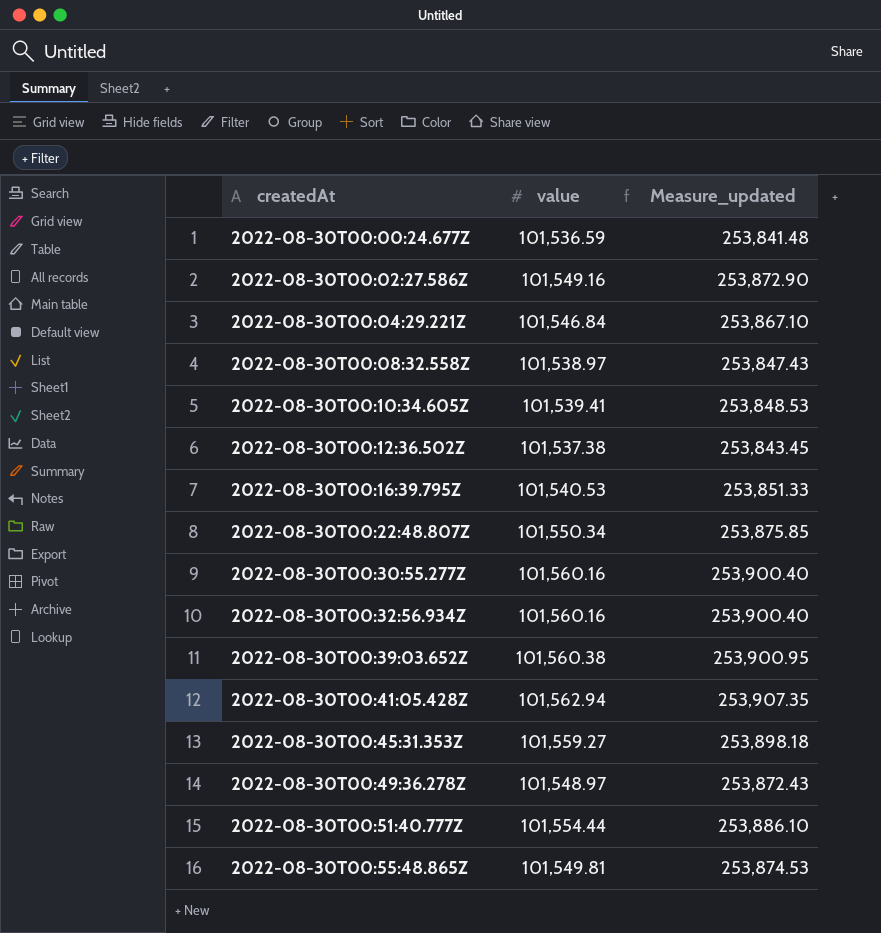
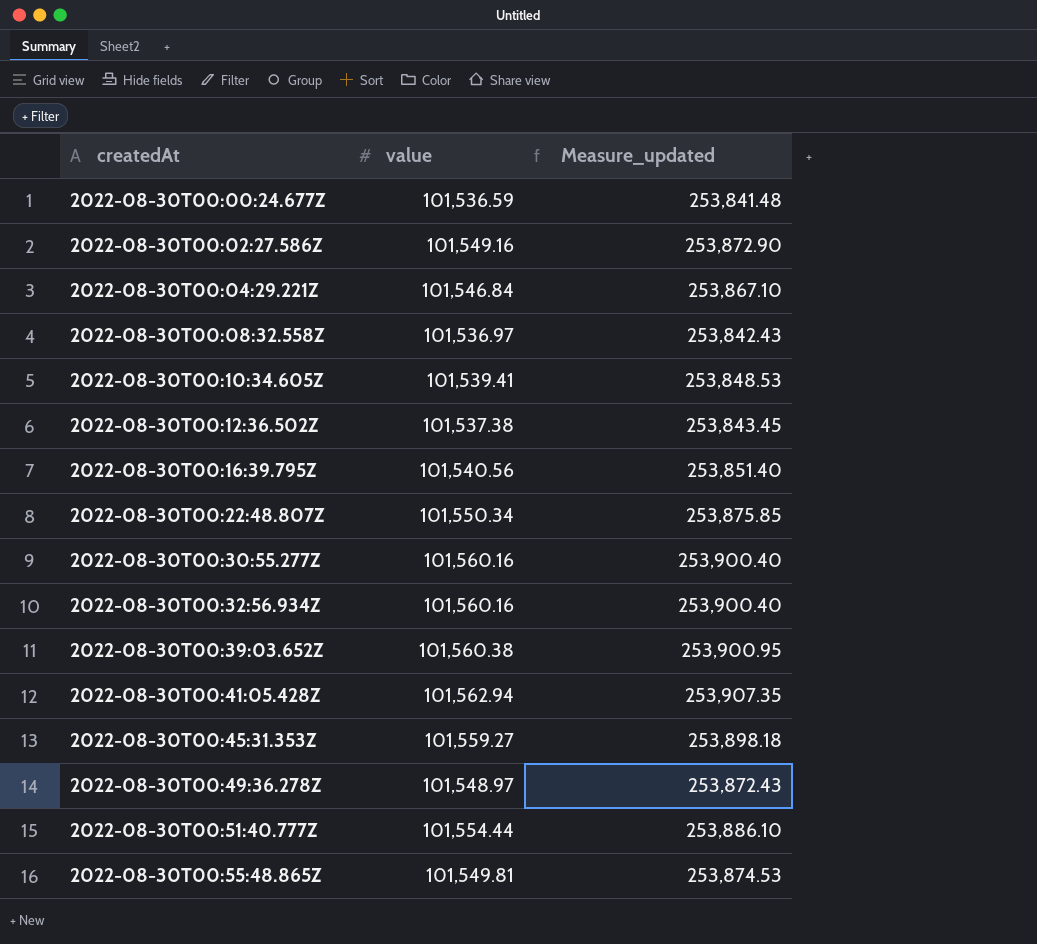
2022-08-30T00:08:32.558Z | value: 101,538.97 -> 101,536.97
2022-08-30T00:08:32.558Z | Measure_updated: 253,847.43 -> 253,842.43
2022-08-30T00:16:39.795Z | value: 101,540.53 -> 101,540.56
2022-08-30T00:16:39.795Z | Measure_updated: 253,851.33 -> 253,851.40

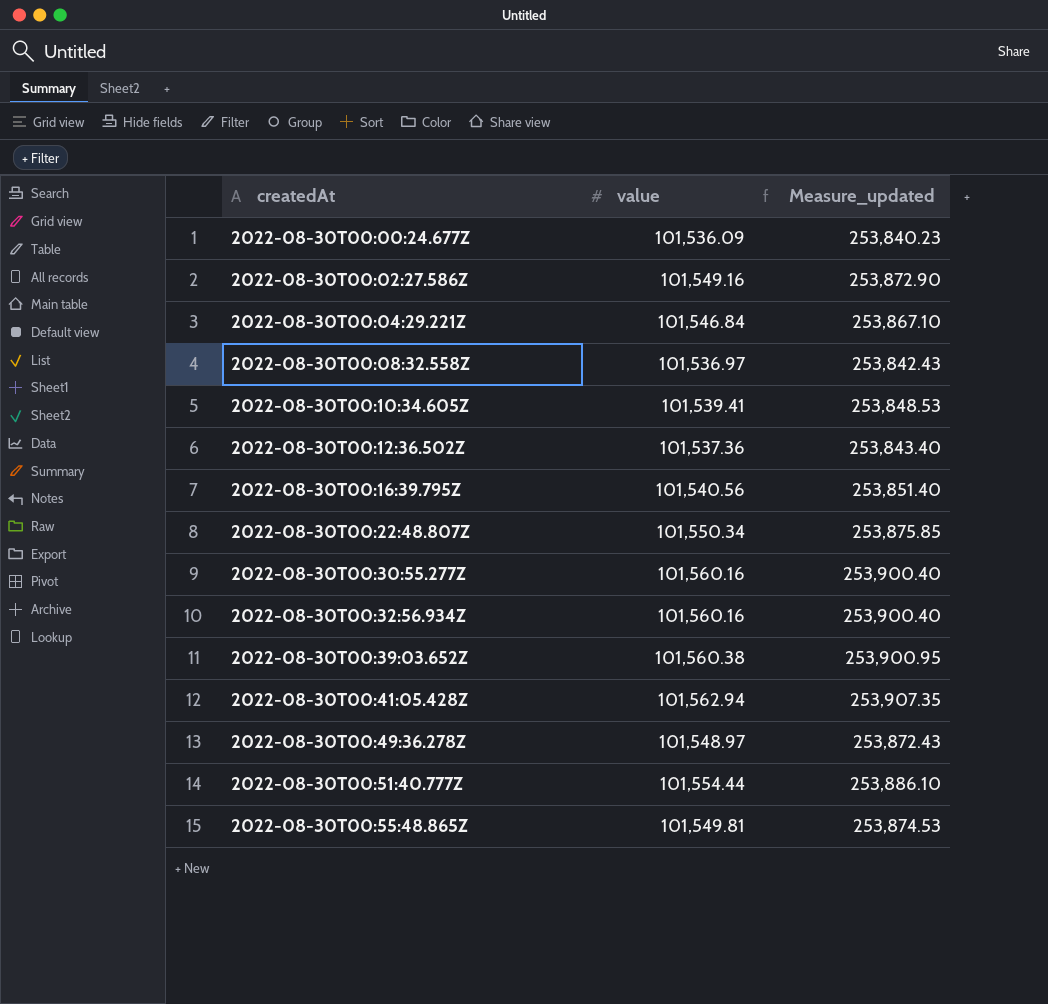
row 2022-08-30T00:45:31.353Z: 101,559.27 | 253,898.18 -> none
2022-08-30T00:00:24.677Z | value: 101,536.59 -> 101,536.09
2022-08-30T00:00:24.677Z | Measure_updated: 253,841.48 -> 253,840.23
2022-08-30T00:12:36.502Z | value: 101,537.38 -> 101,537.36
2022-08-30T00:12:36.502Z | Measure_updated: 253,843.45 -> 253,843.40

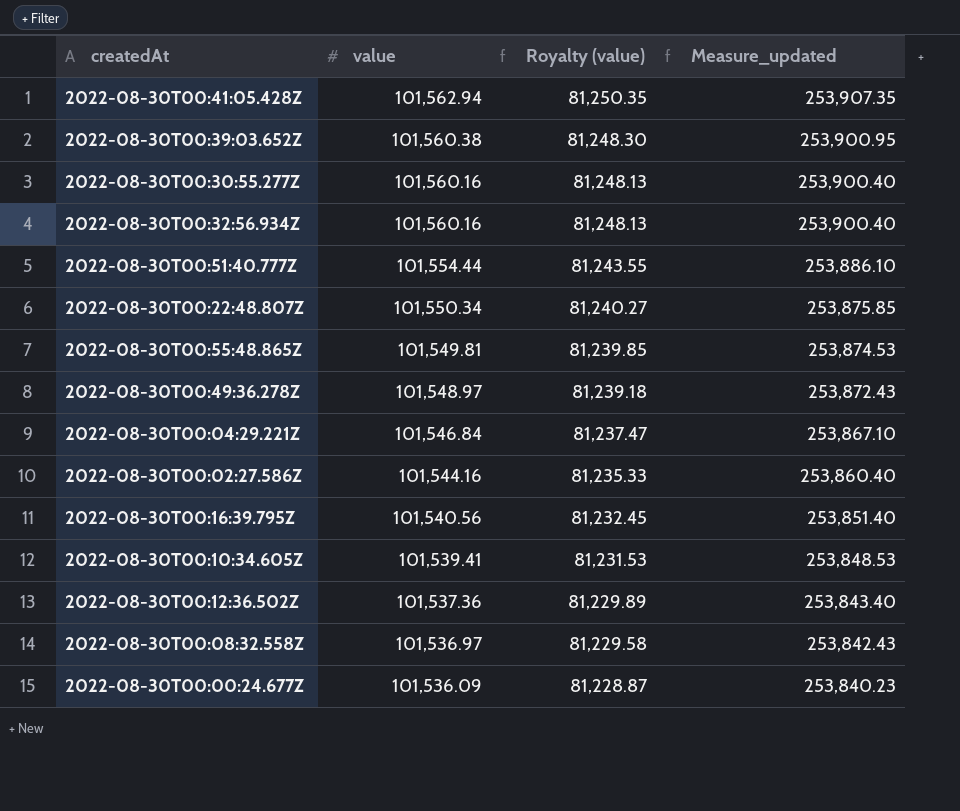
row order: createdAt ascending -> value descending
column Royalty (value) | formula: none -> [value] * 0.8
2022-08-30T00:02:27.586Z | value: 101,549.16 -> 101,544.16
2022-08-30T00:02:27.586Z | Measure_updated: 253,872.90 -> 253,860.40

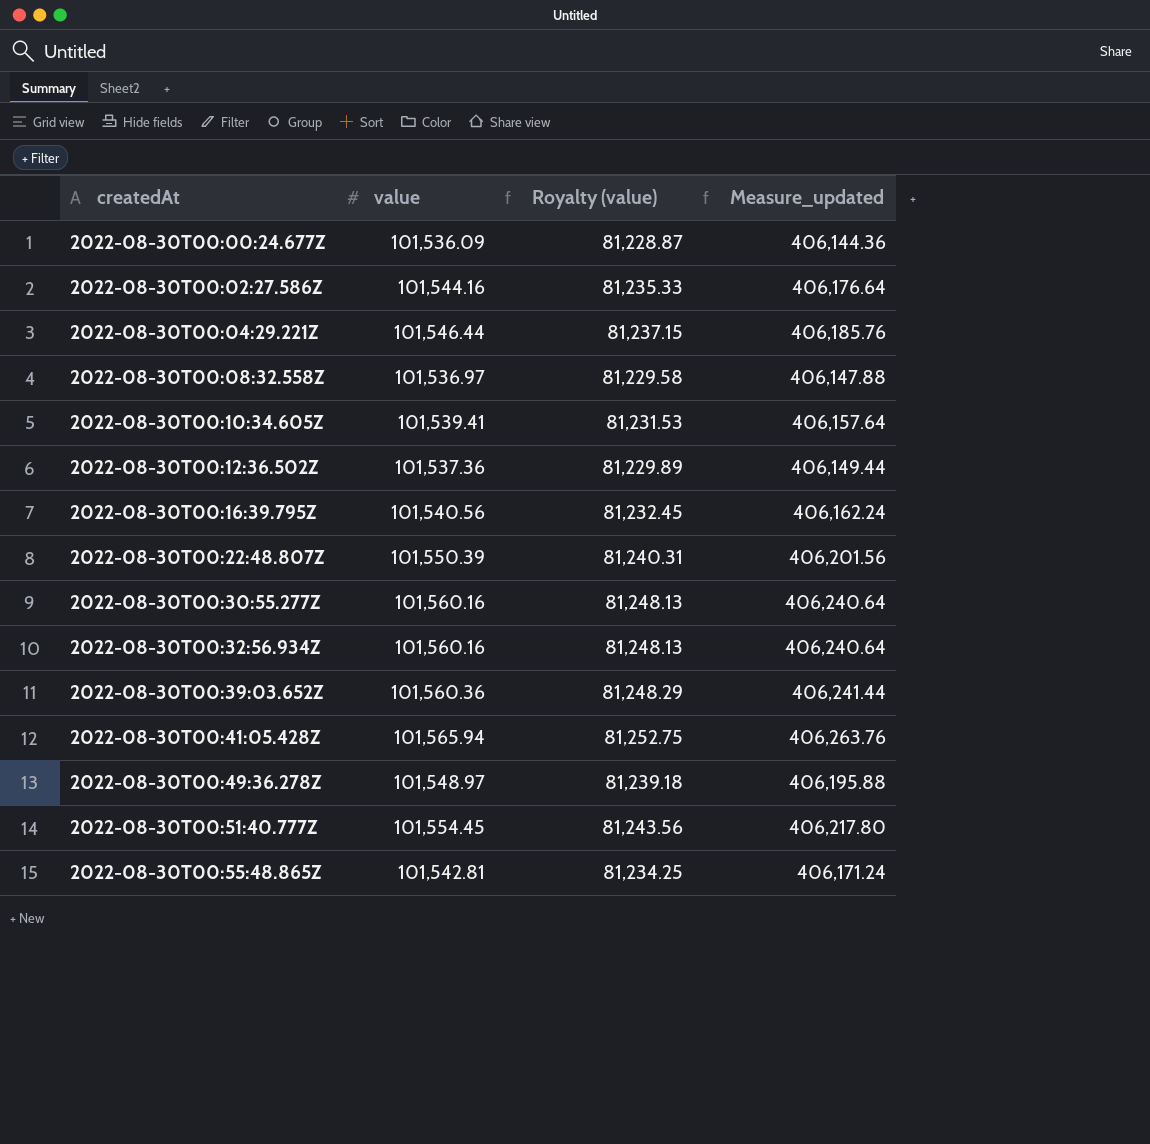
row order: value descending -> createdAt ascending
column Measure_updated | formula: [value] * 2.5 -> [value] * 4
2022-08-30T00:04:29.221Z | value: 101,546.84 -> 101,546.44
2022-08-30T00:04:29.221Z | Royalty (value): 81,237.47 -> 81,237.15
2022-08-30T00:22:48.807Z | value: 101,550.34 -> 101,550.39
2022-08-30T00:22:48.807Z | Royalty (value): 81,240.27 -> 81,240.31
2022-08-30T00:39:03.652Z | value: 101,560.38 -> 101,560.36
2022-08-30T00:39:03.652Z | Royalty (value): 81,248.30 -> 81,248.29
2022-08-30T00:41:05.428Z | value: 101,562.94 -> 101,565.94
2022-08-30T00:41:05.428Z | Royalty (value): 81,250.35 -> 81,252.75
2022-08-30T00:51:40.777Z | value: 101,554.44 -> 101,554.45
2022-08-30T00:51:40.777Z | Royalty (value): 81,243.55 -> 81,243.56
2022-08-30T00:55:48.865Z | value: 101,549.81 -> 101,542.81
2022-08-30T00:55:48.865Z | Royalty (value): 81,239.85 -> 81,234.25

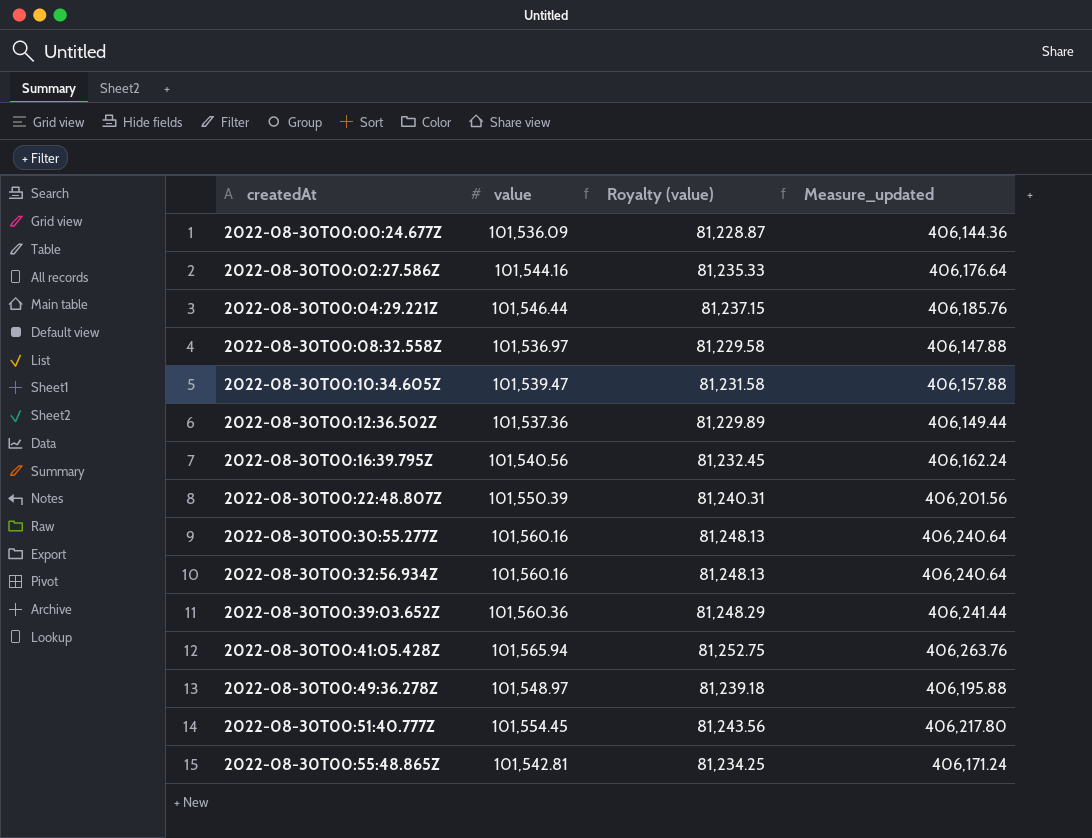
2022-08-30T00:10:34.605Z | value: 101,539.41 -> 101,539.47
2022-08-30T00:10:34.605Z | Royalty (value): 81,231.53 -> 81,231.58
2022-08-30T00:10:34.605Z | Measure_updated: 406,157.64 -> 406,157.88

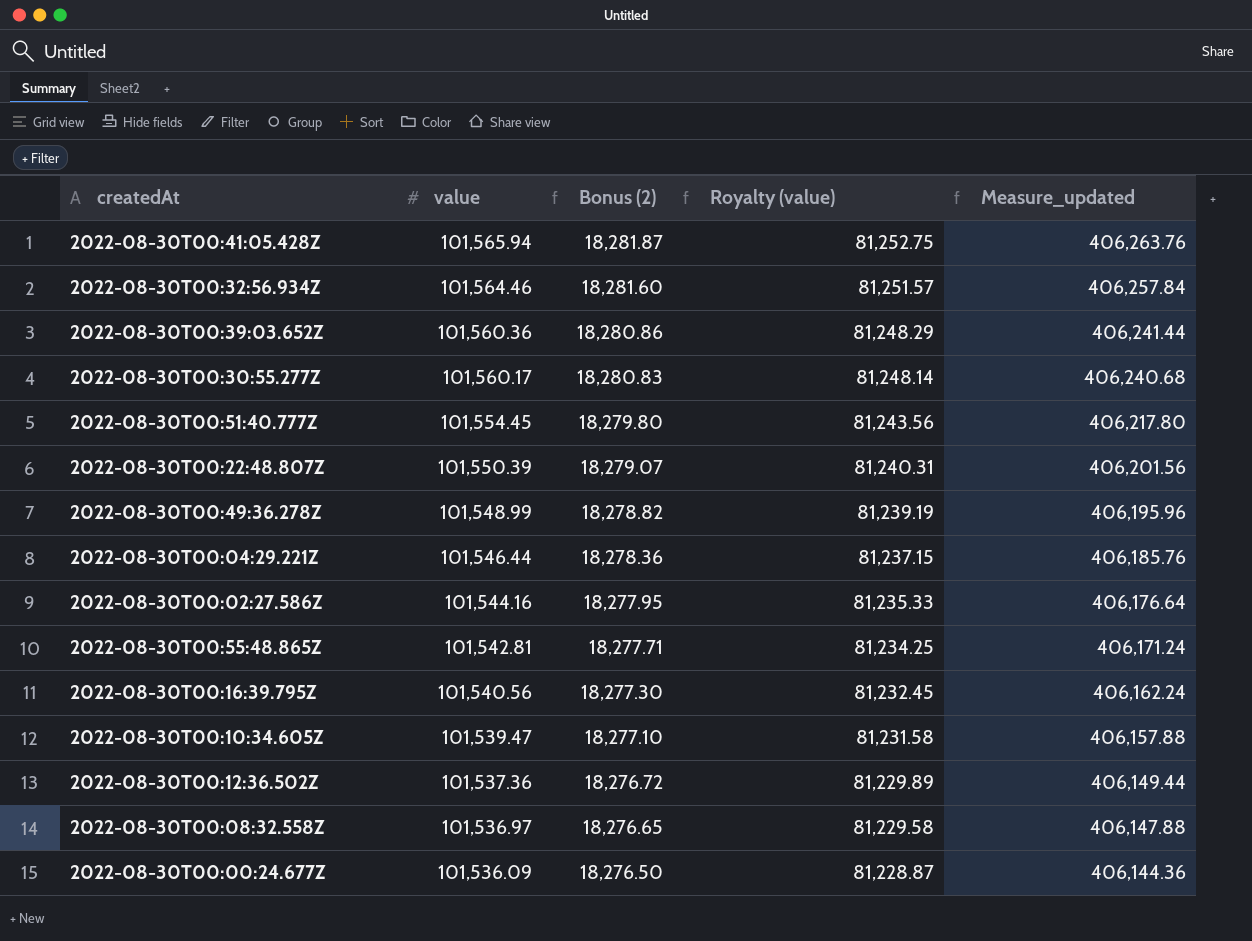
row order: createdAt ascending -> value descending
column Bonus (2) | formula: none -> [value] * 0.18
2022-08-30T00:32:56.934Z | value: 101,560.16 -> 101,564.46
2022-08-30T00:32:56.934Z | Royalty (value): 81,248.13 -> 81,251.57
2022-08-30T00:32:56.934Z | Measure_updated: 406,240.64 -> 406,257.84
2022-08-30T00:30:55.277Z | value: 101,560.16 -> 101,560.17
2022-08-30T00:30:55.277Z | Royalty (value): 81,248.13 -> 81,248.14
2022-08-30T00:30:55.277Z | Measure_updated: 406,240.64 -> 406,240.68
2022-08-30T00:49:36.278Z | value: 101,548.97 -> 101,548.99
2022-08-30T00:49:36.278Z | Royalty (value): 81,239.18 -> 81,239.19
2022-08-30T00:49:36.278Z | Measure_updated: 406,195.88 -> 406,195.96

